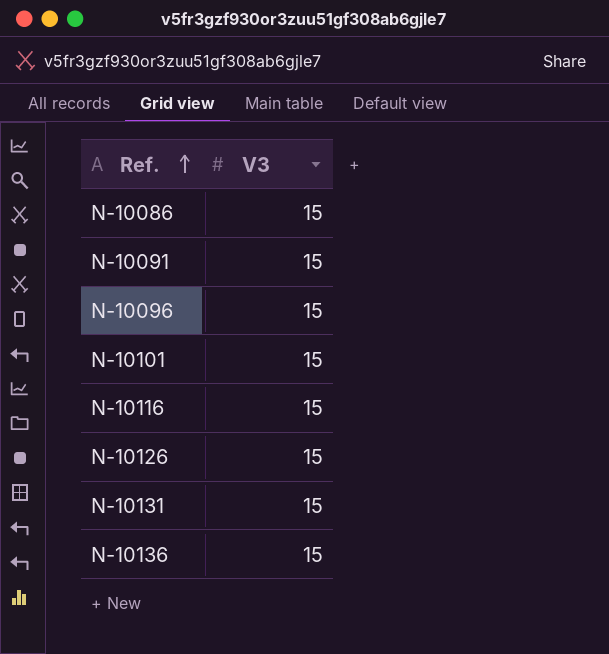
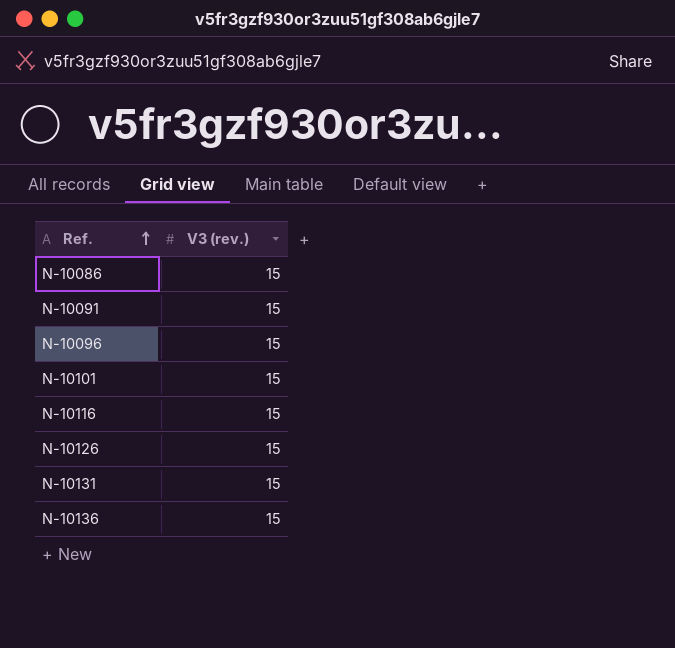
column name: V3 -> V3 (rev.)

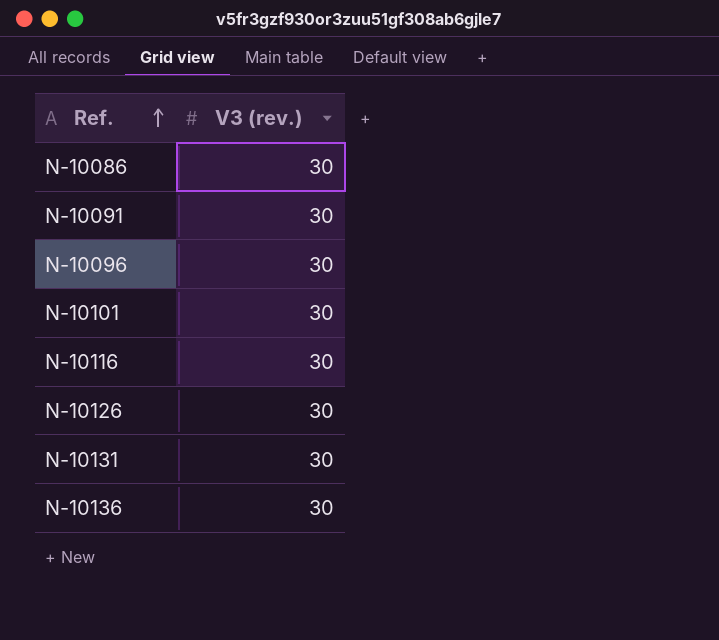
N-10086 | V3 (rev.): 15 -> 30
N-10091 | V3 (rev.): 15 -> 30
N-10096 | V3 (rev.): 15 -> 30
N-10101 | V3 (rev.): 15 -> 30
N-10116 | V3 (rev.): 15 -> 30
N-10126 | V3 (rev.): 15 -> 30
N-10131 | V3 (rev.): 15 -> 30
N-10136 | V3 (rev.): 15 -> 30

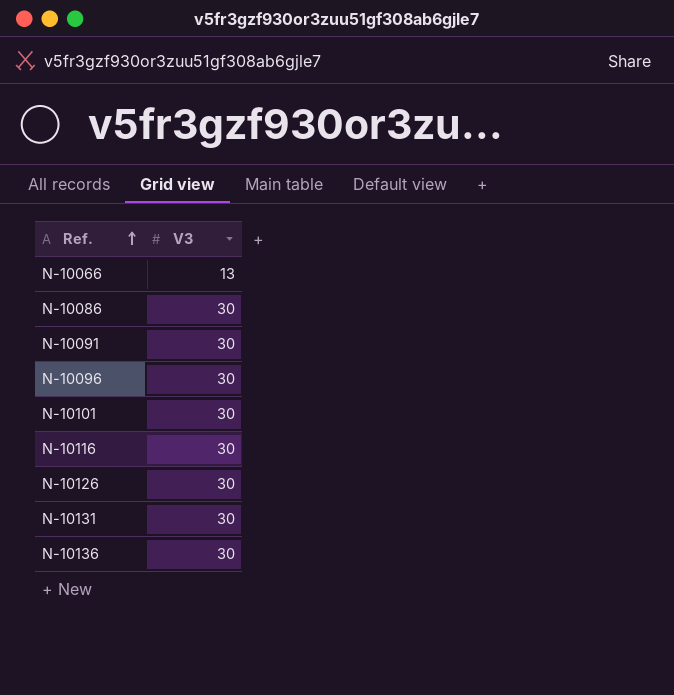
column name: V3 (rev.) -> V3
row N-10066: none -> 13

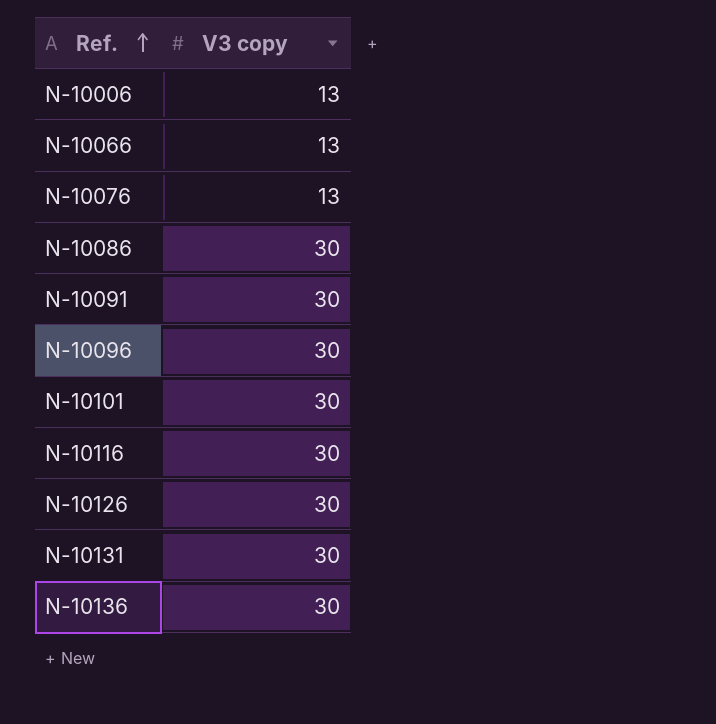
column name: V3 -> V3 copy
row N-10006: none -> 13
row N-10076: none -> 13

